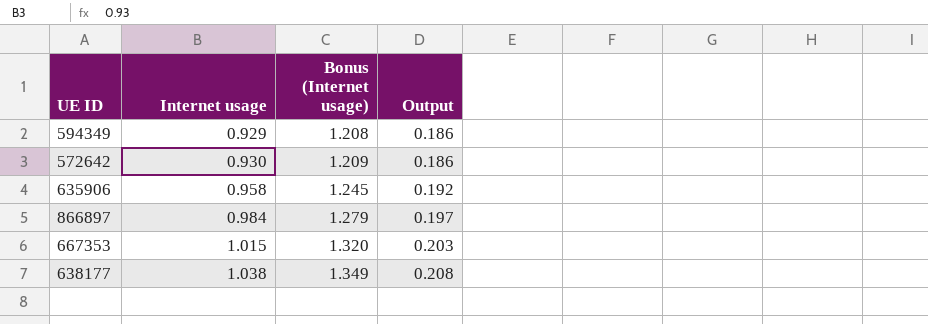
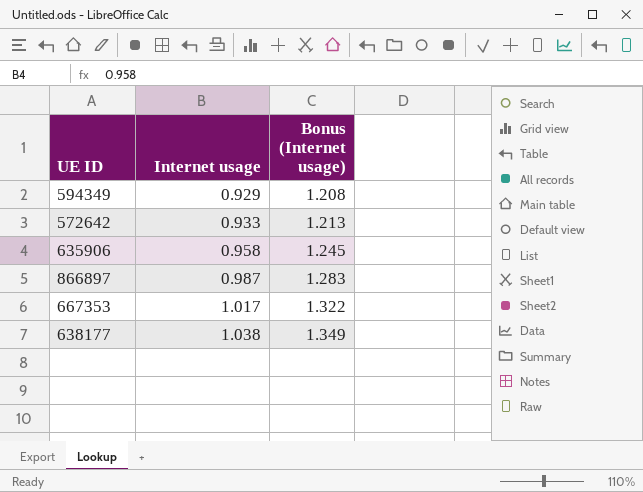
column Output | formula: [Internet usage] * 0.2 -> none
572642 | Internet usage: 0.930 -> 0.933
572642 | Bonus (Internet usage): 1.209 -> 1.213
866897 | Internet usage: 0.984 -> 0.987
866897 | Bonus (Internet usage): 1.279 -> 1.283
667353 | Internet usage: 1.015 -> 1.017
667353 | Bonus (Internet usage): 1.320 -> 1.322

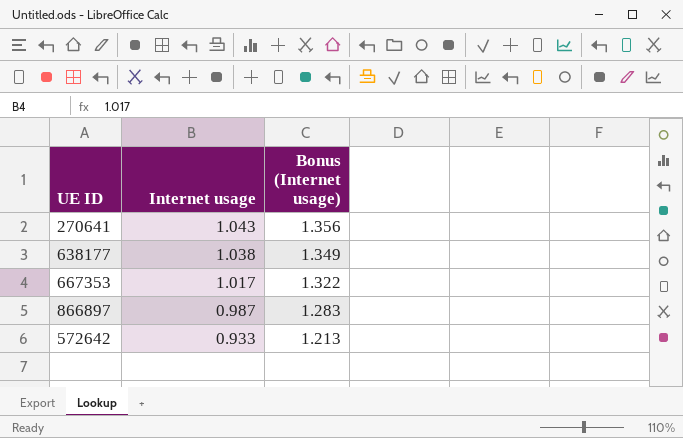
row order: Internet usage ascending -> Internet usage descending
row 594349: 0.929 | 1.208 -> none
row 635906: 0.958 | 1.245 -> none
row 270641: none -> 1.043 | 1.356

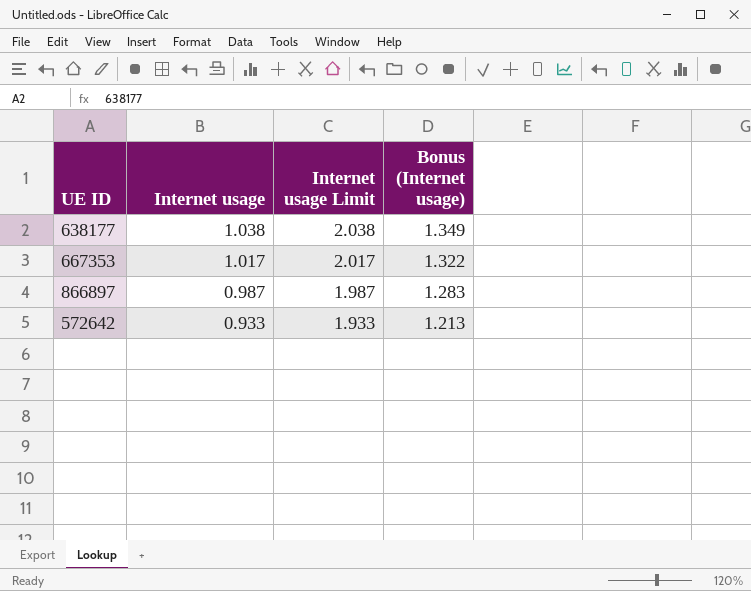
column Internet usage Limit | formula: none -> [Internet usage] + 1
row 270641: 1.043 | 1.356 -> none

